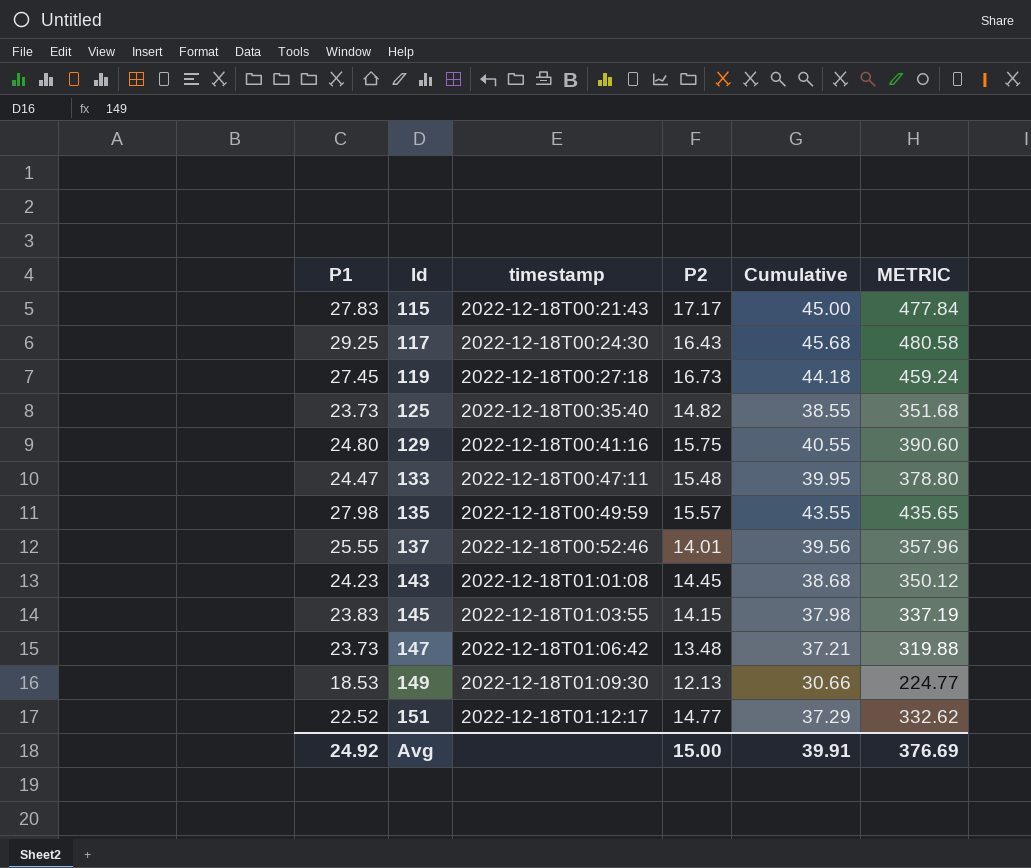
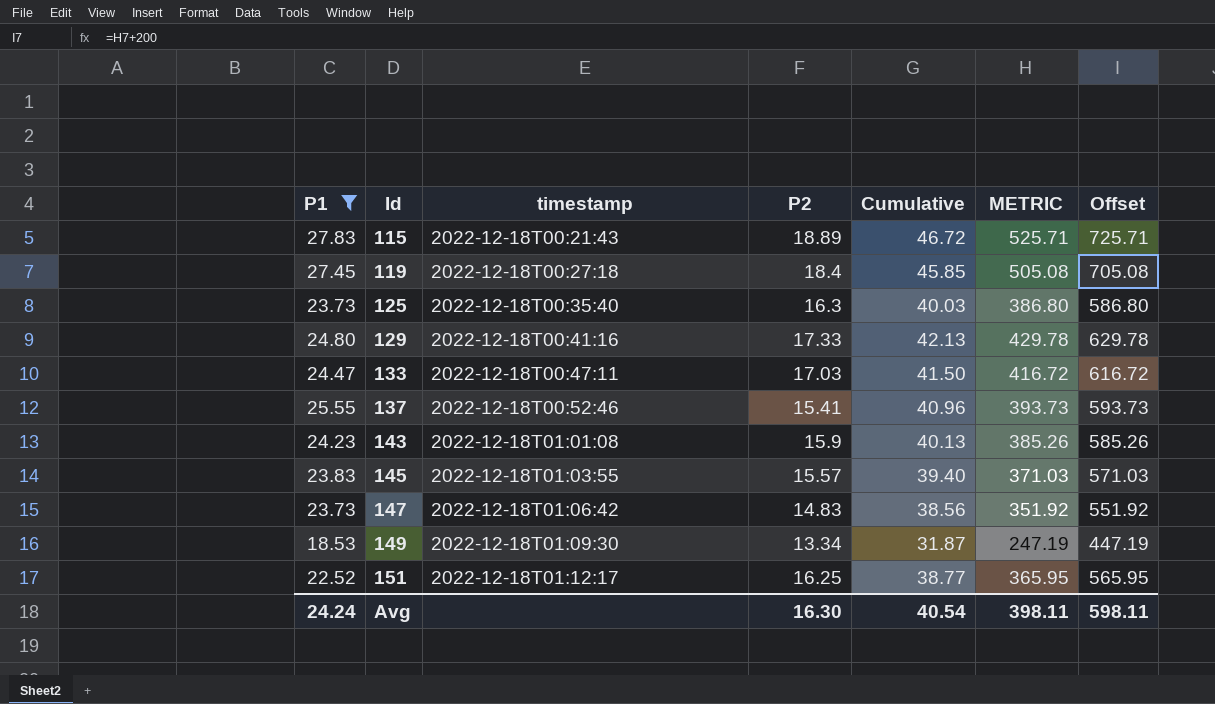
filter: none -> P1 <= 27.83
column Offset | formula: none -> [METRIC] + 200
115 | P2: 17.17 -> 18.89
115 | Cumulative: 45.00 -> 46.72
115 | METRIC: 477.84 -> 525.71
119 | P2: 16.73 -> 18.4
119 | Cumulative: 44.18 -> 45.85
119 | METRIC: 459.24 -> 505.08
125 | P2: 14.82 -> 16.3
125 | Cumulative: 38.55 -> 40.03
125 | METRIC: 351.68 -> 386.80
129 | P2: 15.75 -> 17.33
129 | Cumulative: 40.55 -> 42.13
129 | METRIC: 390.60 -> 429.78
133 | P2: 15.48 -> 17.03
133 | Cumulative: 39.95 -> 41.50
133 | METRIC: 378.80 -> 416.72
137 | P2: 14.01 -> 15.41
137 | Cumulative: 39.56 -> 40.96
137 | METRIC: 357.96 -> 393.73
143 | P2: 14.45 -> 15.9
143 | Cumulative: 38.68 -> 40.13
143 | METRIC: 350.12 -> 385.26
145 | P2: 14.15 -> 15.57
145 | Cumulative: 37.98 -> 39.40
145 | METRIC: 337.19 -> 371.03
147 | P2: 13.48 -> 14.83
147 | Cumulative: 37.21 -> 38.56
147 | METRIC: 319.88 -> 351.92
149 | P2: 12.13 -> 13.34
149 | Cumulative: 30.66 -> 31.87
149 | METRIC: 224.77 -> 247.19
151 | P2: 14.77 -> 16.25
151 | Cumulative: 37.29 -> 38.77
151 | METRIC: 332.62 -> 365.95
Avg | P1: 24.92 -> 24.24
Avg | P2: 15.00 -> 16.30
Avg | Cumulative: 39.91 -> 40.54
Avg | METRIC: 376.69 -> 398.11

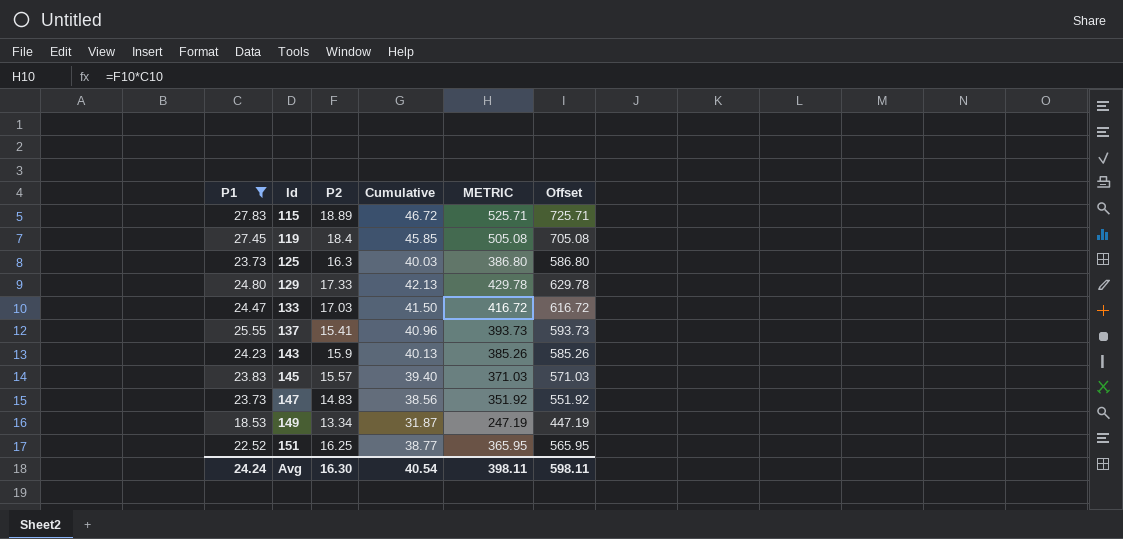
column timestamp | position: 3 -> none

